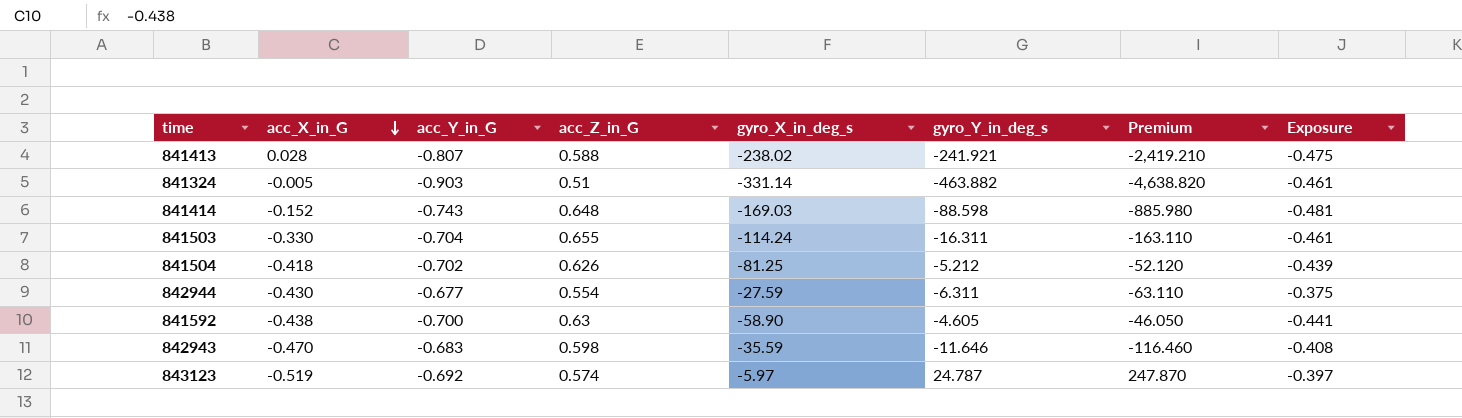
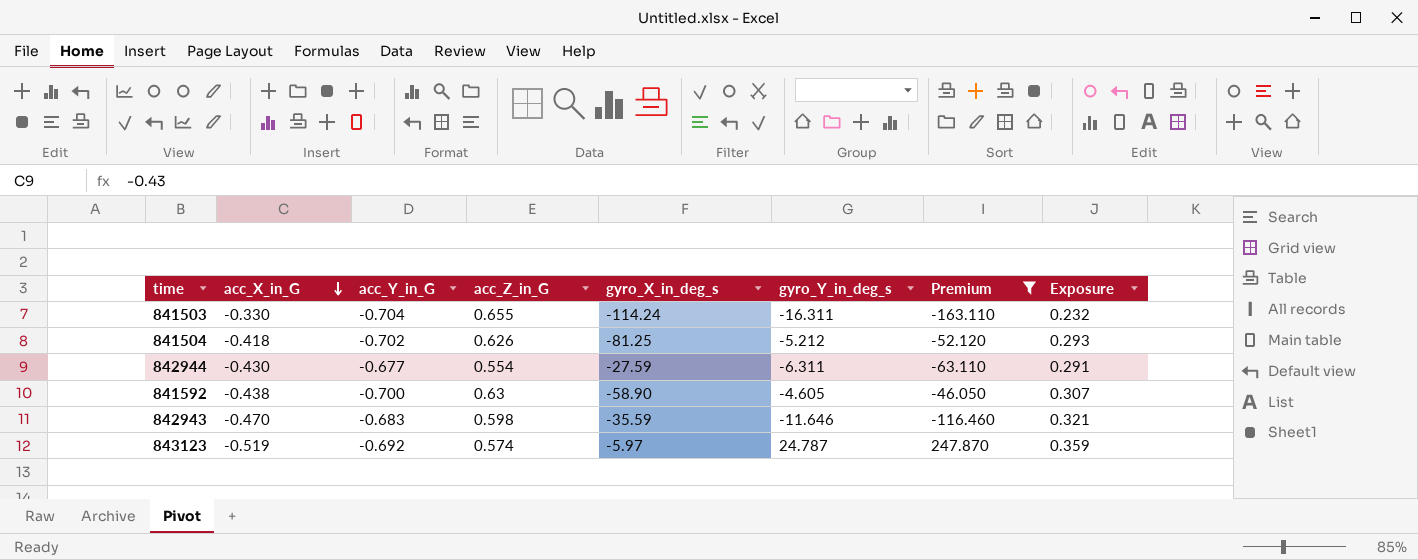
filter: none -> Premium >= -163.110
column Exposure | formula: [acc_Y_in_G] * [acc_Z_in_G] -> [acc_X_in_G] * [acc_Y_in_G]

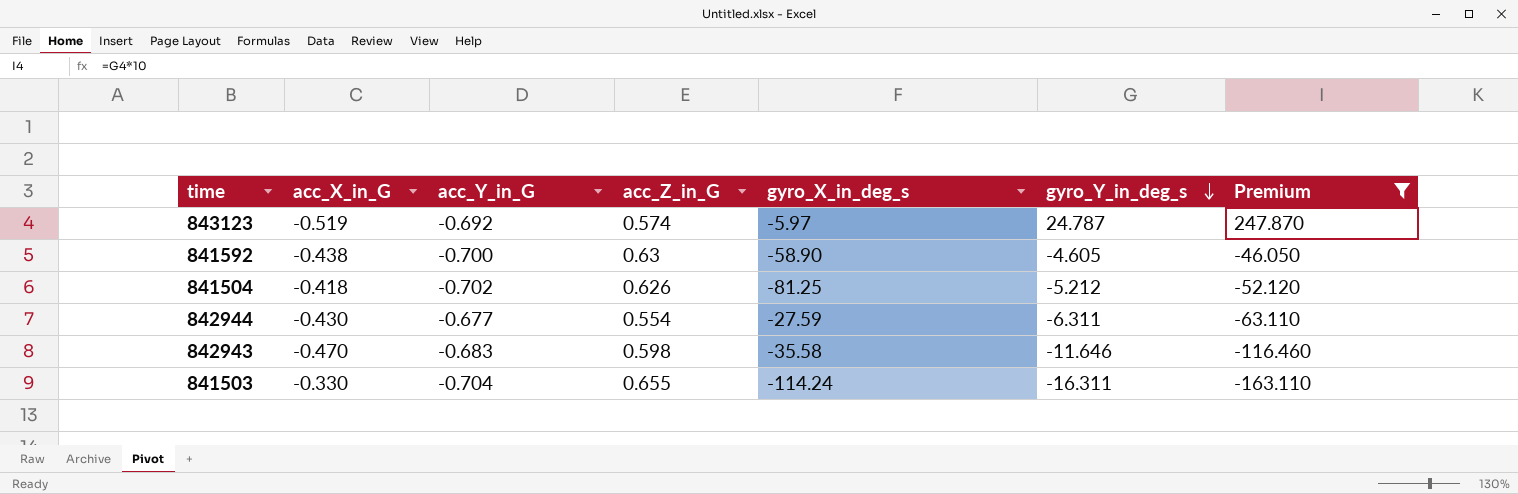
row order: acc_X_in_G descending -> gyro_Y_in_deg_s descending
column Exposure | formula: [acc_X_in_G] * [acc_Y_in_G] -> none
842943 | gyro_X_in_deg_s: -35.59 -> -35.58

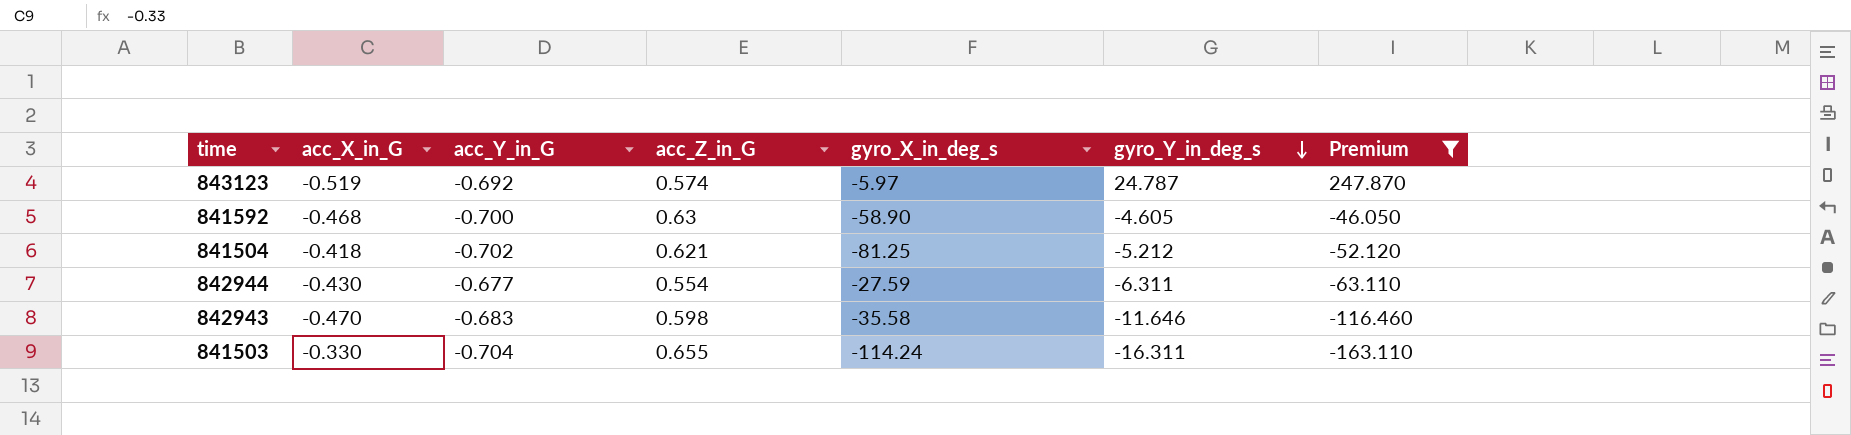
841592 | acc_X_in_G: -0.438 -> -0.468
841504 | acc_Z_in_G: 0.626 -> 0.621

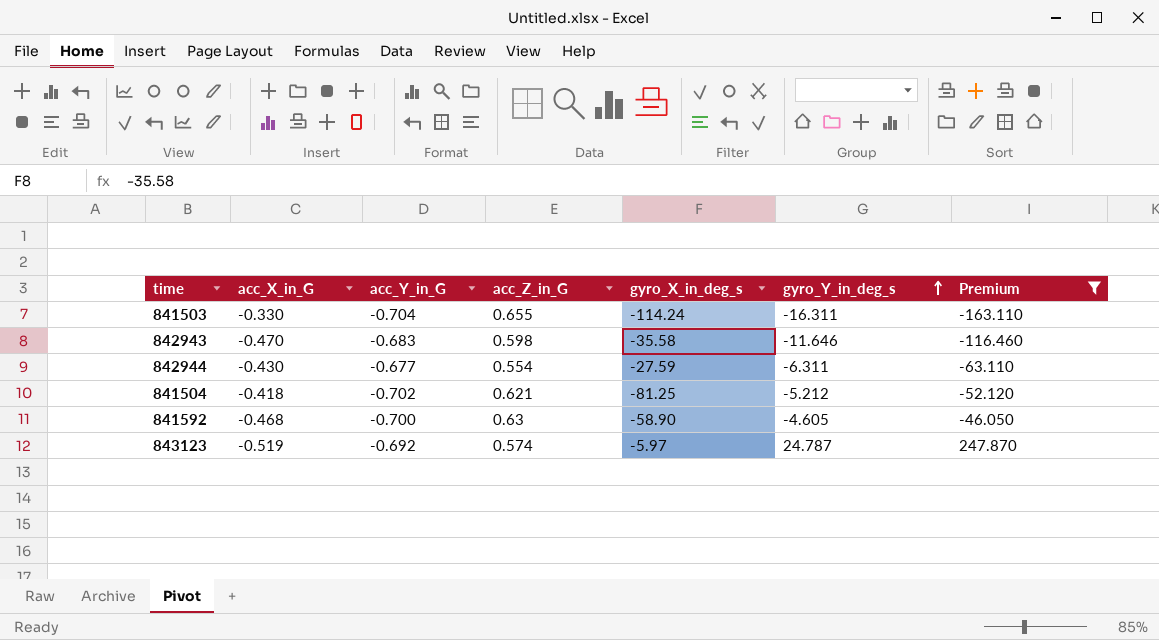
row order: gyro_Y_in_deg_s descending -> gyro_Y_in_deg_s ascending

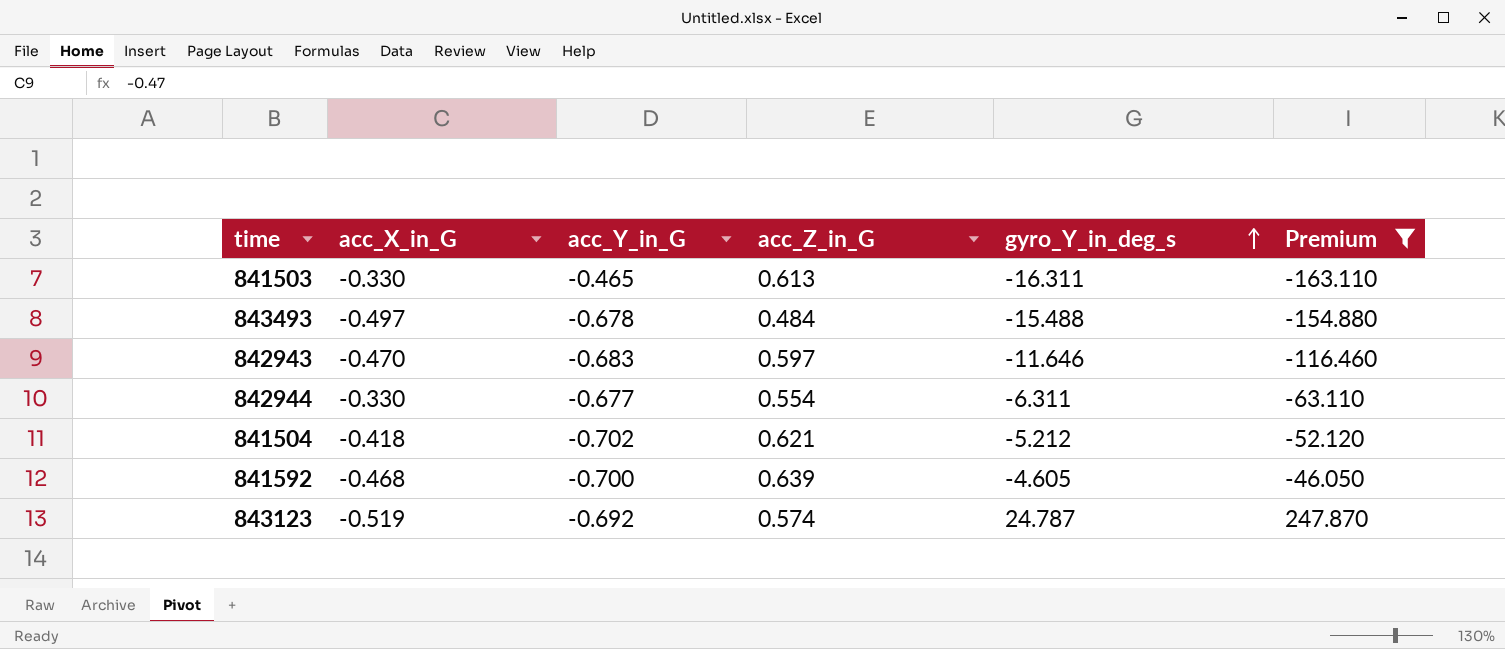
column gyro_X_in_deg_s | position: 5 -> none
841503 | acc_Y_in_G: -0.704 -> -0.465
841503 | acc_Z_in_G: 0.655 -> 0.613
row 843493: none -> -0.497 | -0.678 | 0.484 | -15.488 | -154.880
842943 | acc_Z_in_G: 0.598 -> 0.597
842944 | acc_X_in_G: -0.430 -> -0.330
841592 | acc_Z_in_G: 0.63 -> 0.639

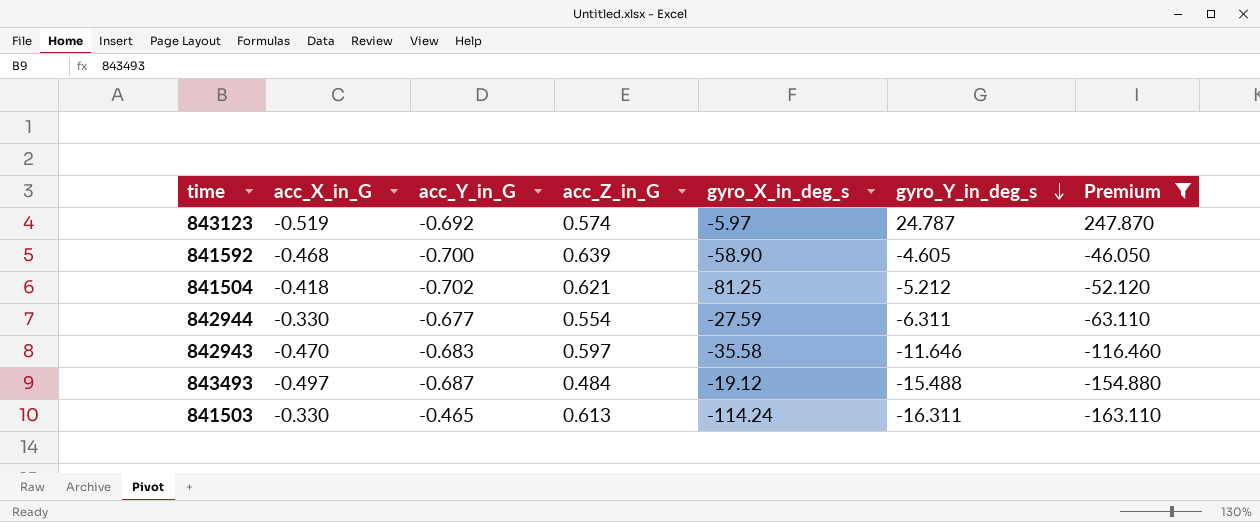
row order: gyro_Y_in_deg_s ascending -> gyro_Y_in_deg_s descending
column gyro_X_in_deg_s | position: none -> 5
843493 | acc_Y_in_G: -0.678 -> -0.687

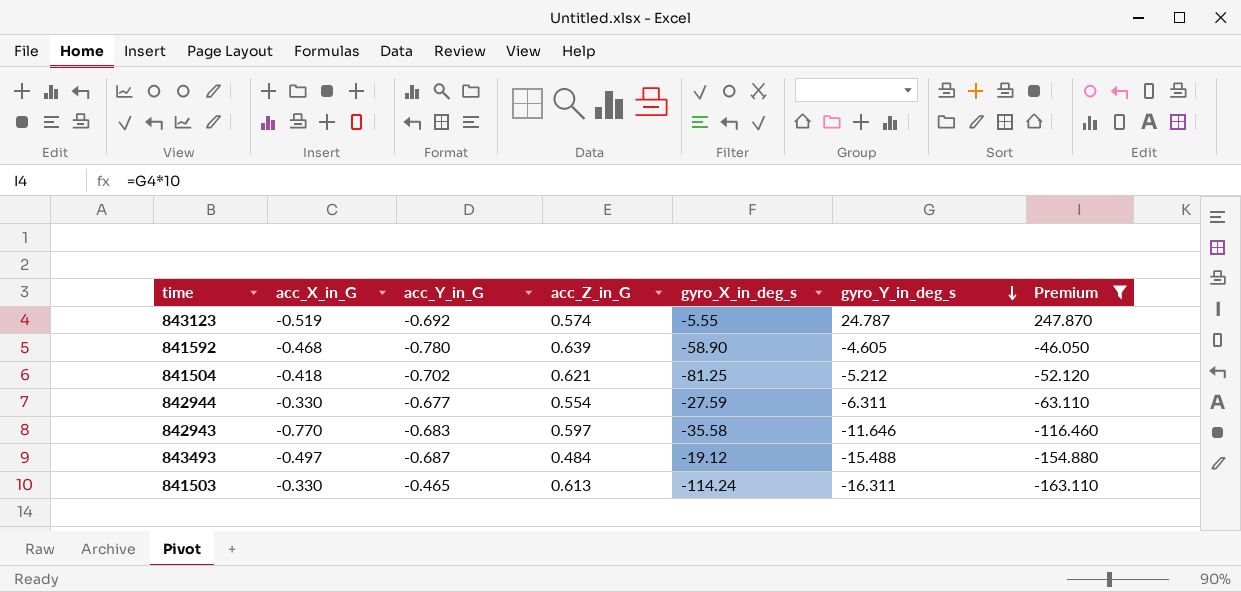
843123 | gyro_X_in_deg_s: -5.97 -> -5.55
841592 | acc_Y_in_G: -0.700 -> -0.780
842943 | acc_X_in_G: -0.470 -> -0.770

